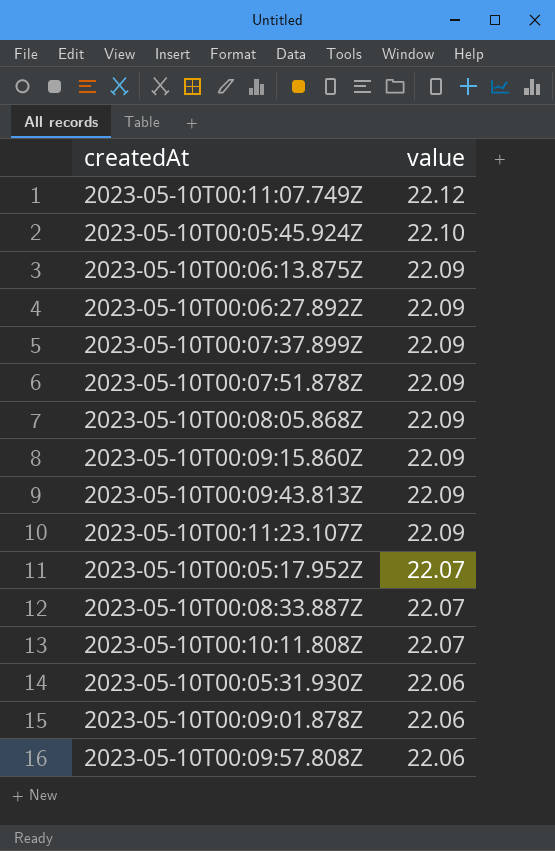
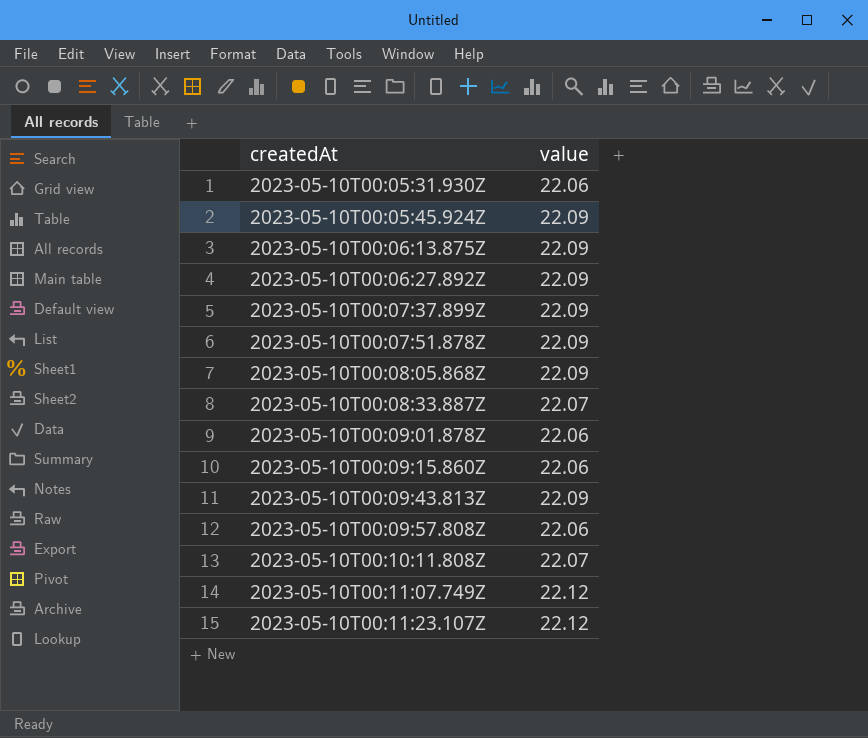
row order: value descending -> createdAt ascending
row 2023-05-10T00:05:17.952Z: 22.07 -> none
2023-05-10T00:05:45.924Z | value: 22.10 -> 22.09
2023-05-10T00:09:15.860Z | value: 22.09 -> 22.06
2023-05-10T00:11:23.107Z | value: 22.09 -> 22.12

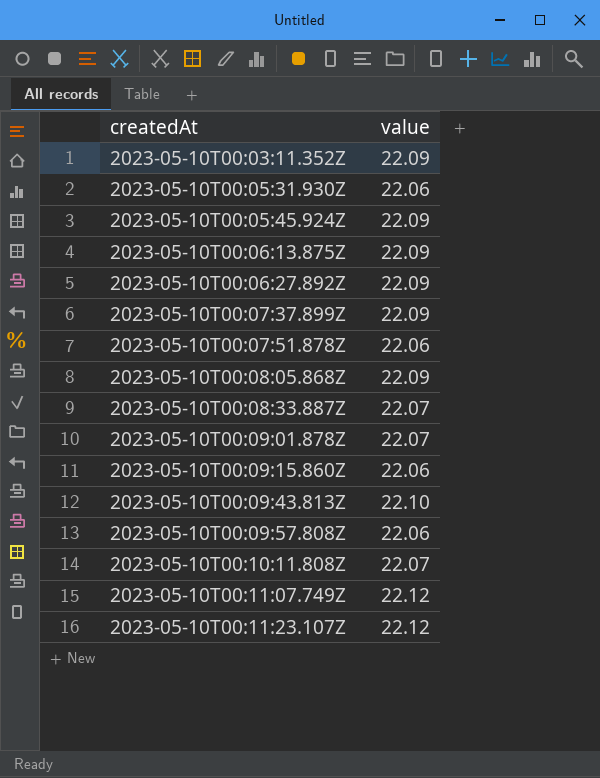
row 2023-05-10T00:03:11.352Z: none -> 22.09
2023-05-10T00:07:51.878Z | value: 22.09 -> 22.06
2023-05-10T00:09:01.878Z | value: 22.06 -> 22.07
2023-05-10T00:09:43.813Z | value: 22.09 -> 22.10

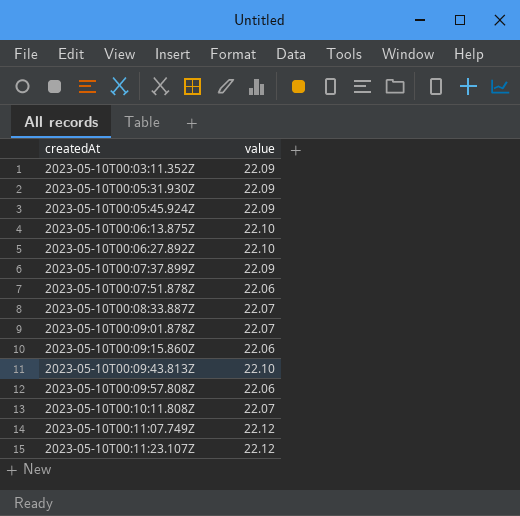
row 2023-05-10T00:08:05.868Z: 22.09 -> none
2023-05-10T00:05:31.930Z | value: 22.06 -> 22.09
2023-05-10T00:06:13.875Z | value: 22.09 -> 22.10
2023-05-10T00:06:27.892Z | value: 22.09 -> 22.10

